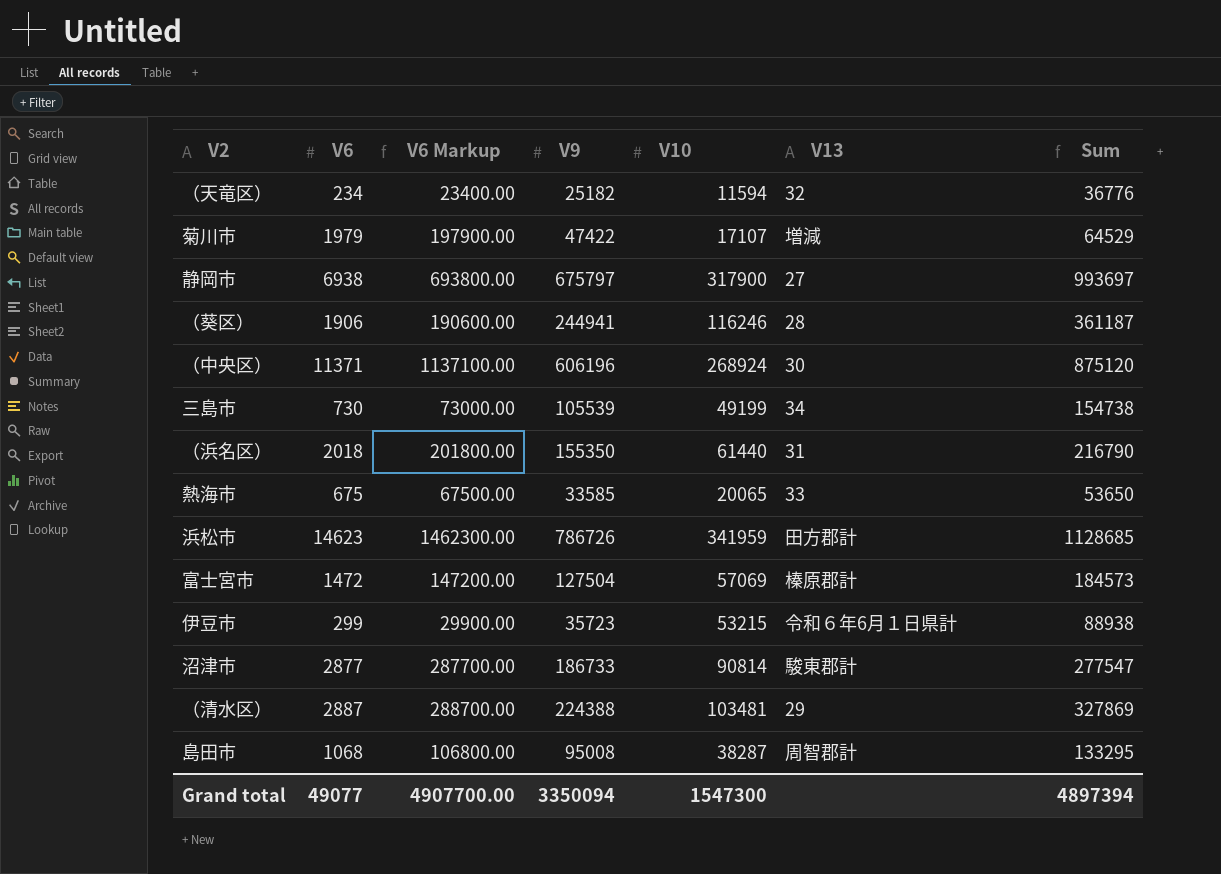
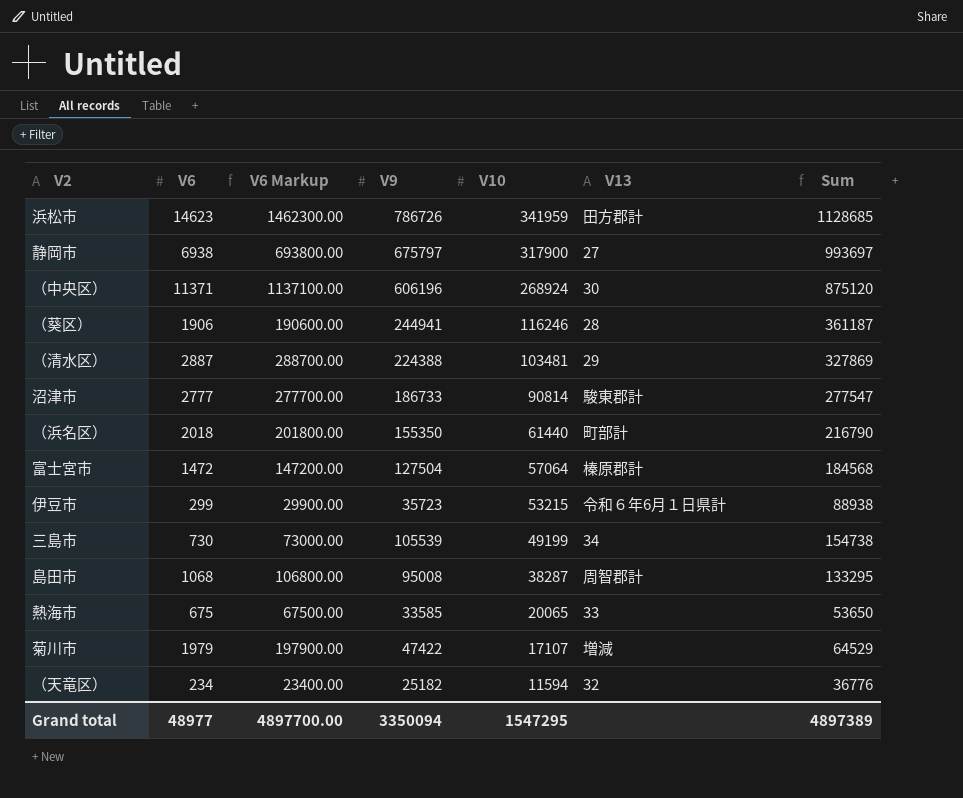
row order: none -> V10 descending
沼津市 | V6: 2877 -> 2777
沼津市 | V6 Markup: 287700.00 -> 277700.00
（浜名区） | V13: 31 -> 町部計
富士宮市 | V10: 57069 -> 57064
富士宮市 | Sum: 184573 -> 184568
Grand total | V6: 49077 -> 48977
Grand total | V6 Markup: 4907700.00 -> 4897700.00
Grand total | V10: 1547300 -> 1547295
Grand total | Sum: 4897394 -> 4897389

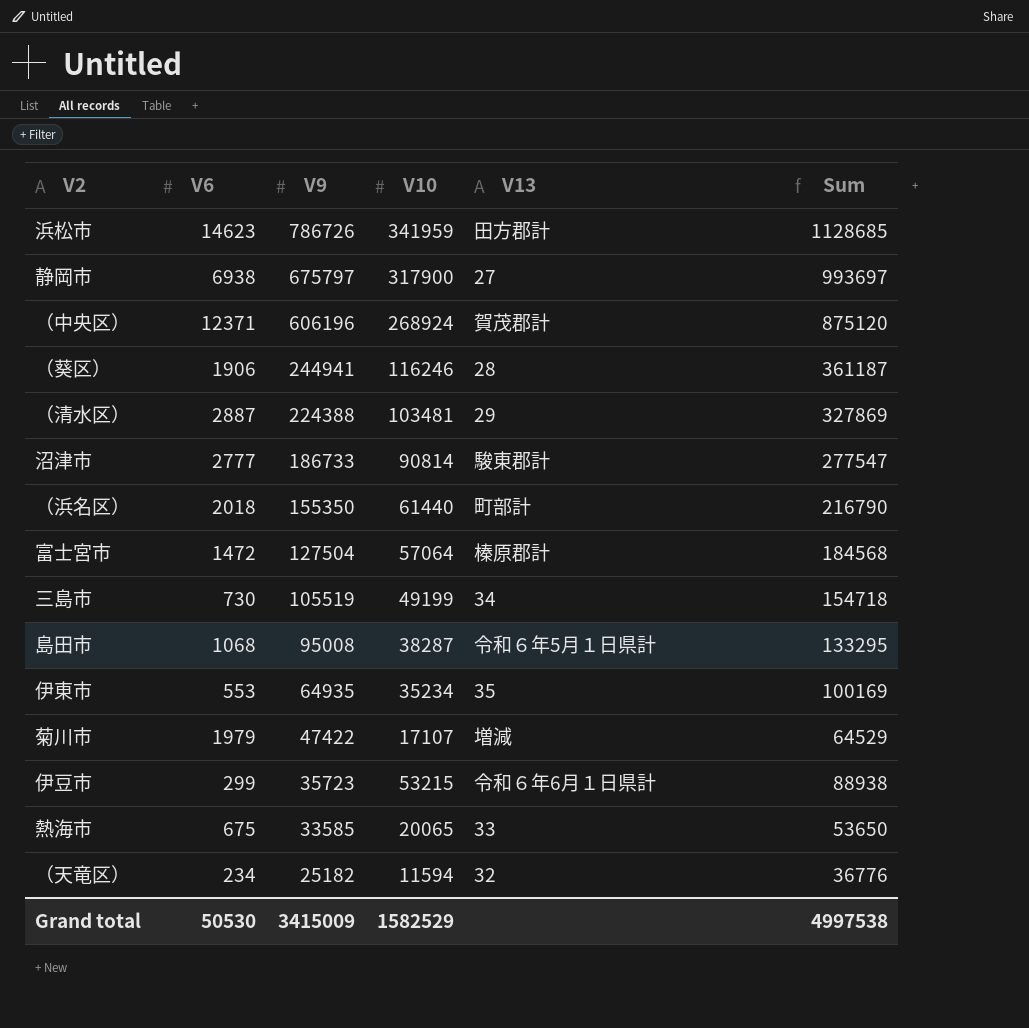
row order: V10 descending -> V9 descending
column V6 Markup | formula: [V6] * 100 -> none
（中央区） | V6: 11371 -> 12371
（中央区） | V13: 30 -> 賀茂郡計
三島市 | V9: 105539 -> 105519
三島市 | Sum: 154738 -> 154718
島田市 | V13: 周智郡計 -> 令和６年5月１日県計
row 伊東市: none -> 553 | 64935 | 35234 | 35 | 100169
Grand total | V6: 48977 -> 50530
Grand total | V9: 3350094 -> 3415009
Grand total | V10: 1547295 -> 1582529
Grand total | Sum: 4897389 -> 4997538

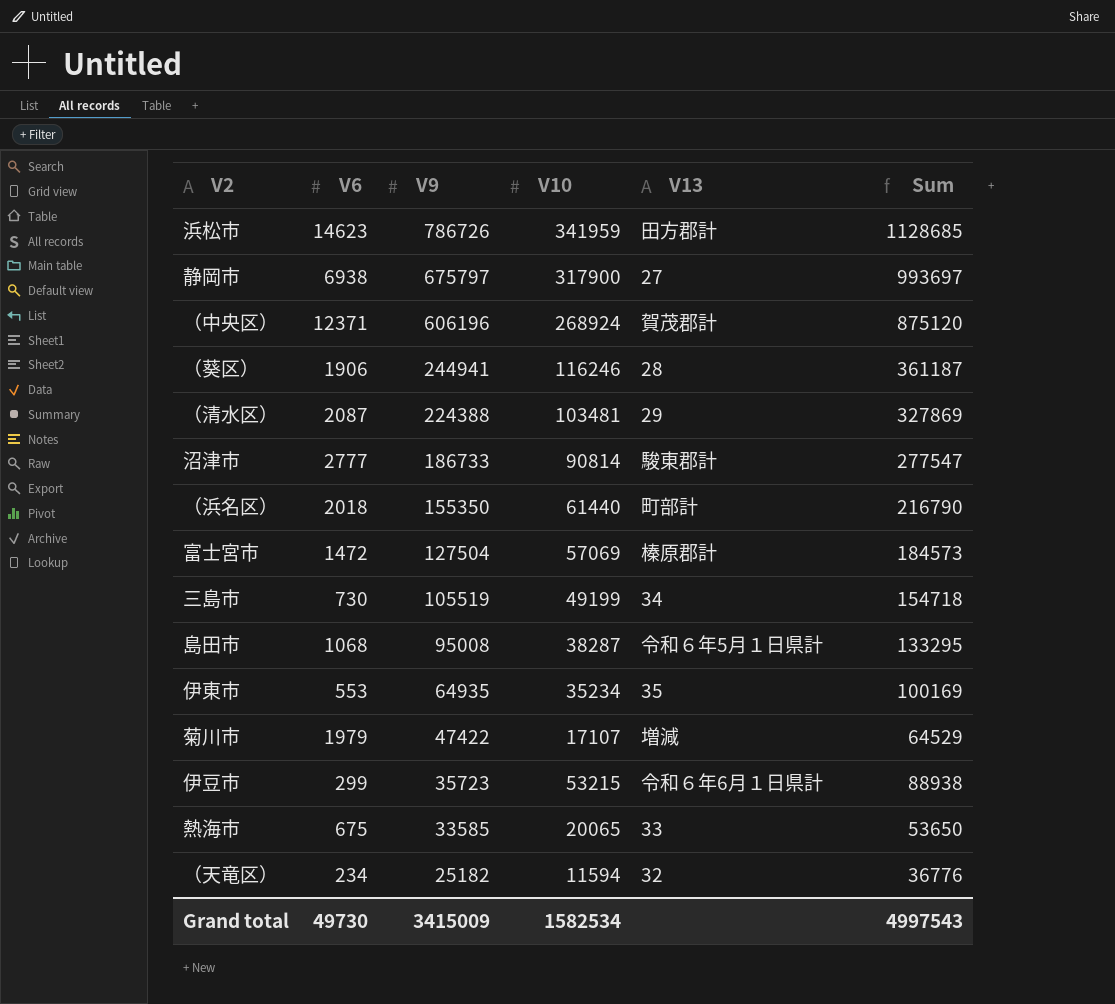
（清水区） | V6: 2887 -> 2087
富士宮市 | V10: 57064 -> 57069
富士宮市 | Sum: 184568 -> 184573
Grand total | V6: 50530 -> 49730
Grand total | V10: 1582529 -> 1582534
Grand total | Sum: 4997538 -> 4997543

